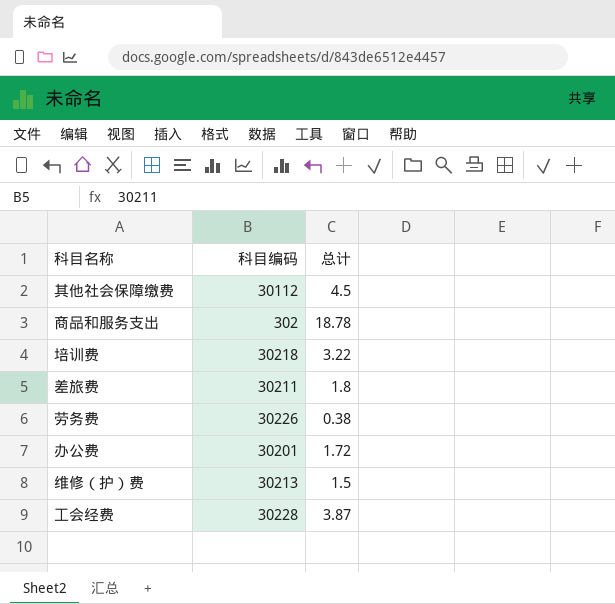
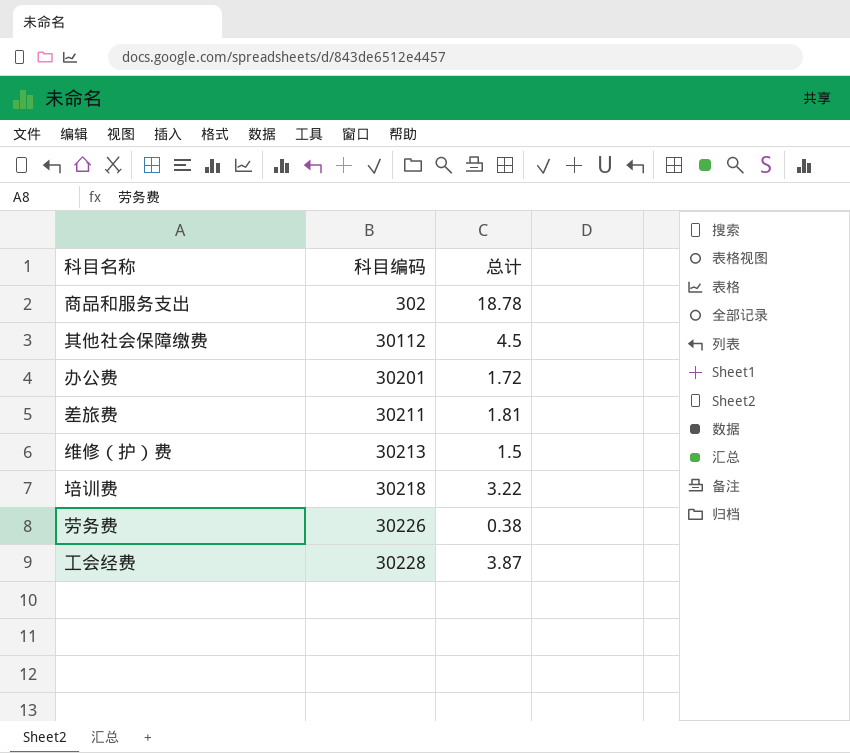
row order: none -> 科目编码 ascending
差旅费 | 总计: 1.8 -> 1.81

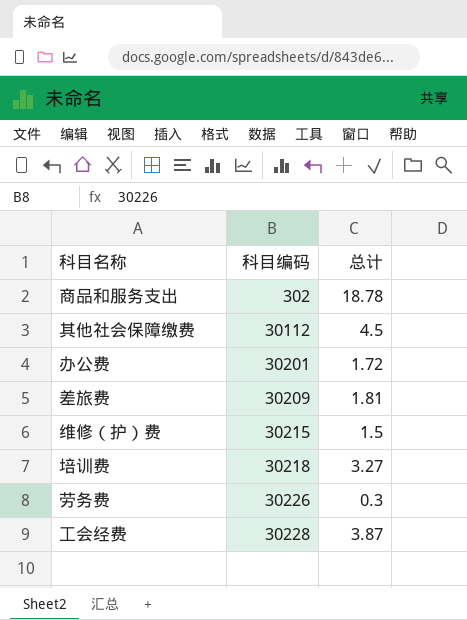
差旅费 | 科目编码: 30211 -> 30209
维修（护）费 | 科目编码: 30213 -> 30215
培训费 | 总计: 3.22 -> 3.27
劳务费 | 总计: 0.38 -> 0.3

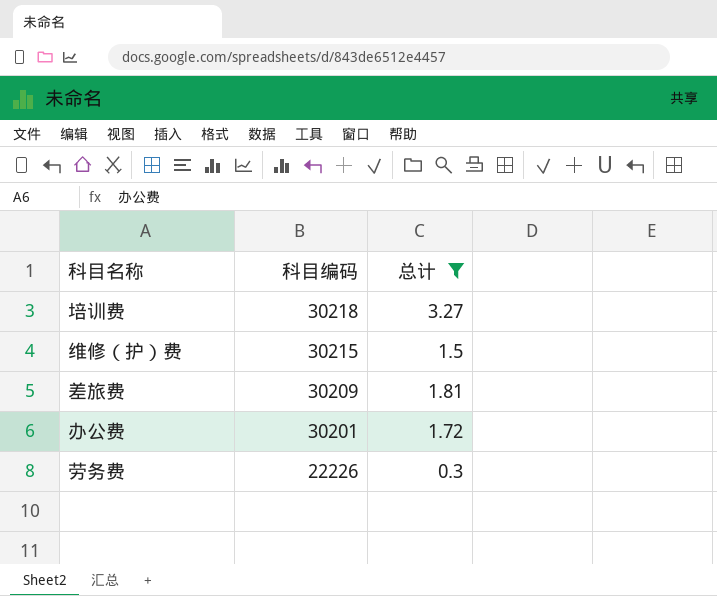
filter: none -> 总计 <= 3.27
row order: 科目编码 ascending -> 科目编码 descending
劳务费 | 科目编码: 30226 -> 22226

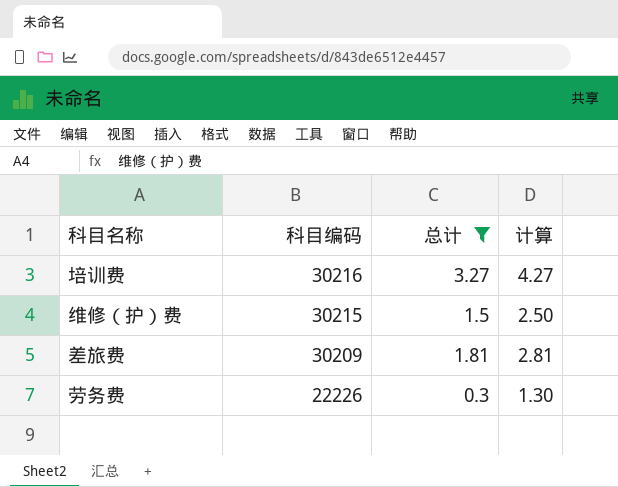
column 计算 | formula: none -> [总计] + 1
row 办公费: 30201 | 1.72 -> none
培训费 | 科目编码: 30218 -> 30216

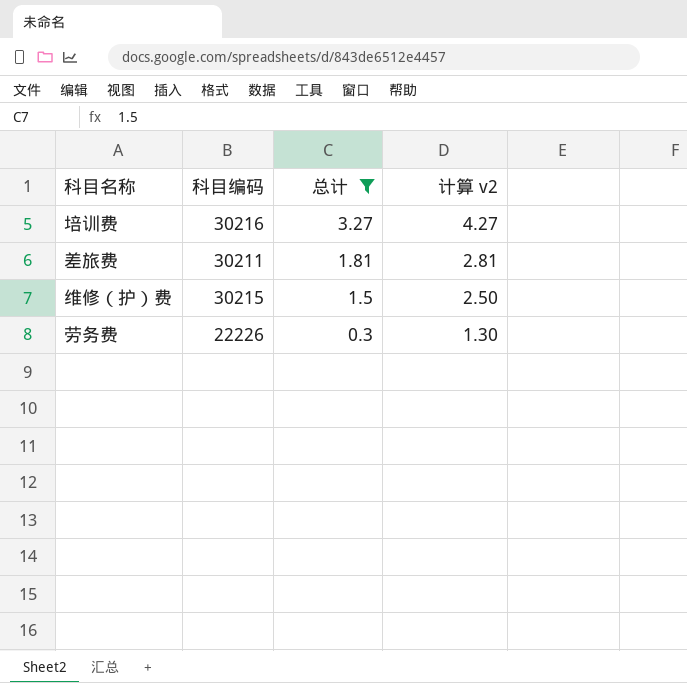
row order: 科目编码 descending -> 总计 descending
column name: 计算 -> 计算 v2
差旅费 | 科目编码: 30209 -> 30211

